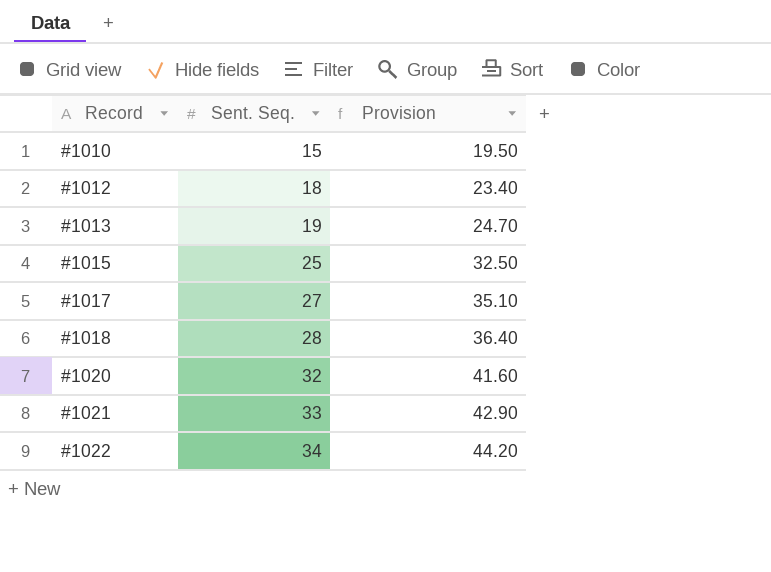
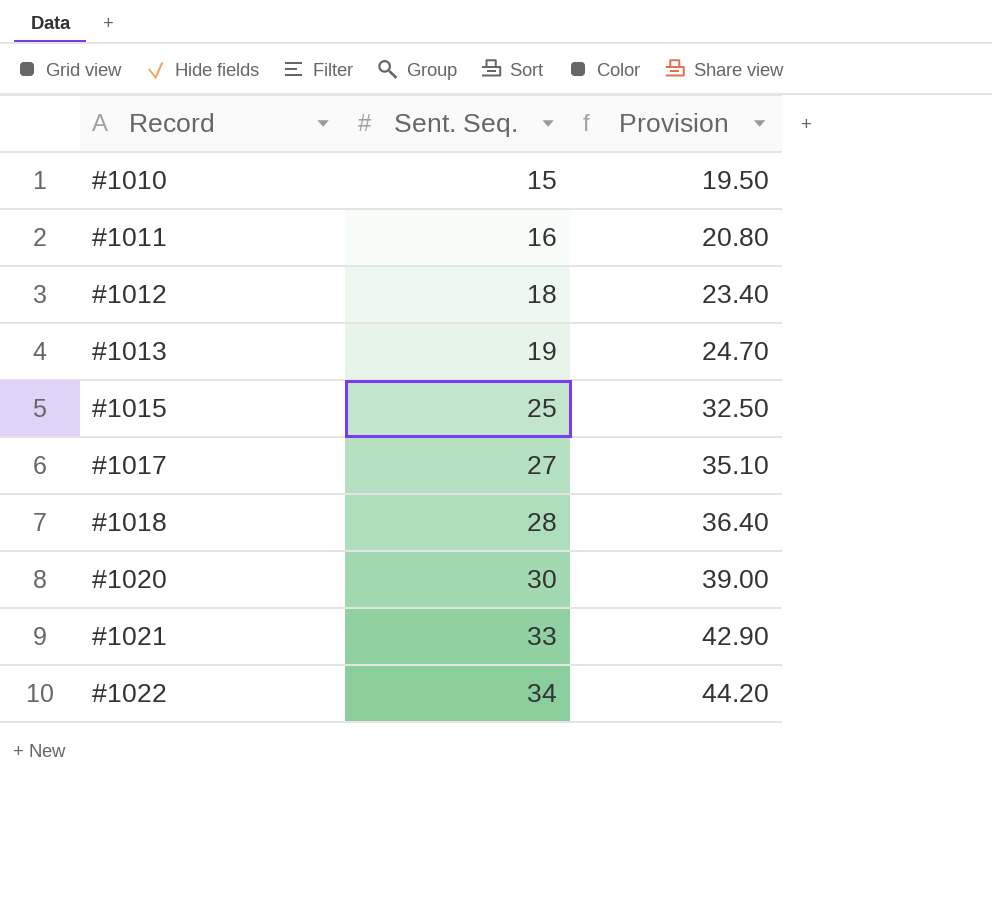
row #1011: none -> 16 | 20.80
#1020 | Sent. Seq.: 32 -> 30
#1020 | Provision: 41.60 -> 39.00

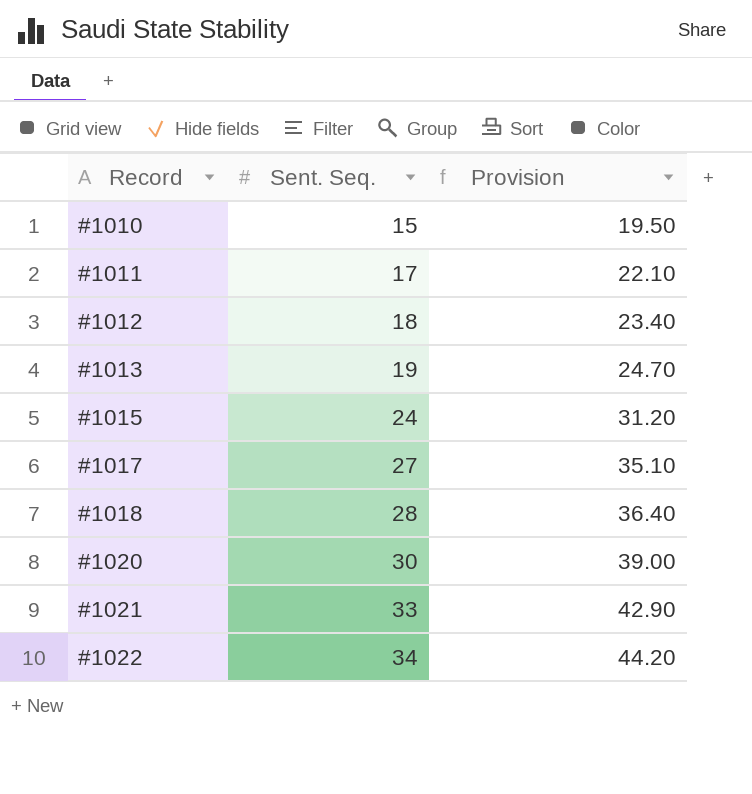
#1011 | Sent. Seq.: 16 -> 17
#1011 | Provision: 20.80 -> 22.10
#1015 | Sent. Seq.: 25 -> 24
#1015 | Provision: 32.50 -> 31.20

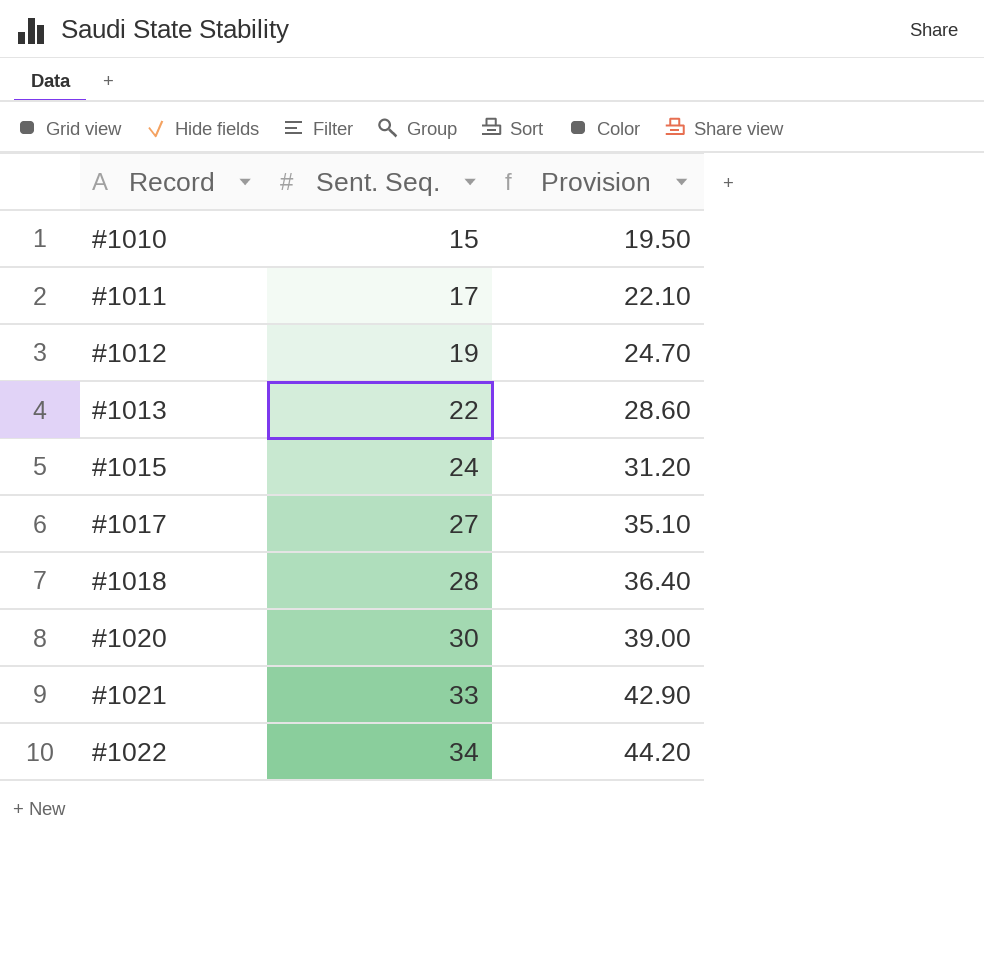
#1012 | Sent. Seq.: 18 -> 19
#1012 | Provision: 23.40 -> 24.70
#1013 | Sent. Seq.: 19 -> 22
#1013 | Provision: 24.70 -> 28.60

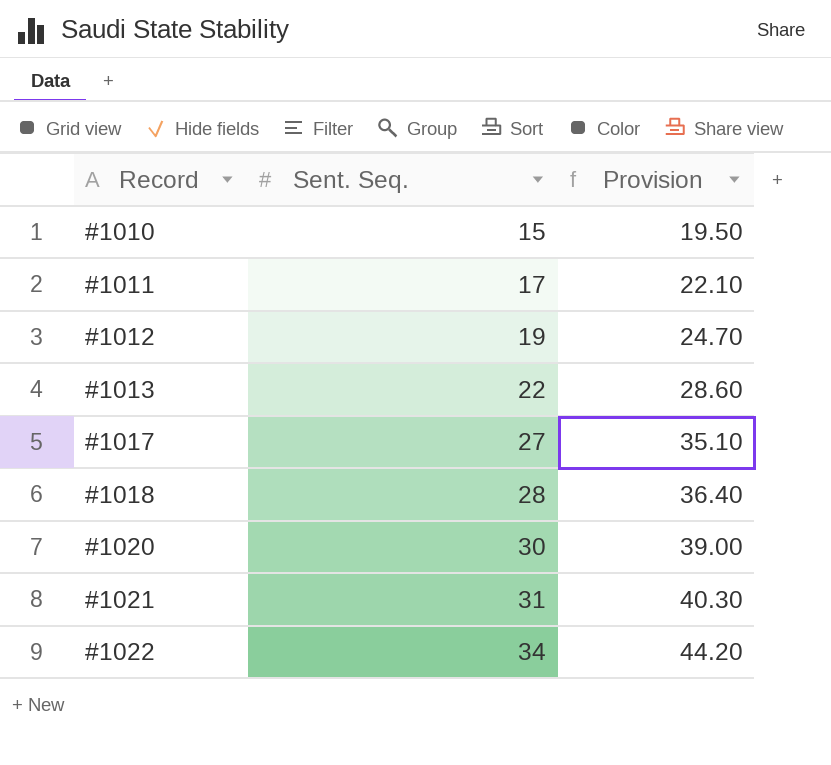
row #1015: 24 | 31.20 -> none
#1021 | Sent. Seq.: 33 -> 31
#1021 | Provision: 42.90 -> 40.30

